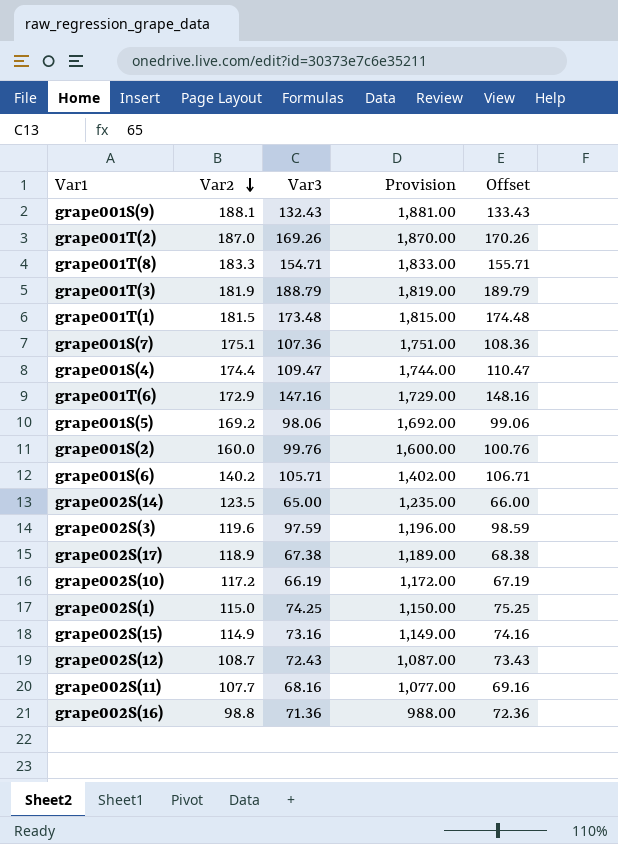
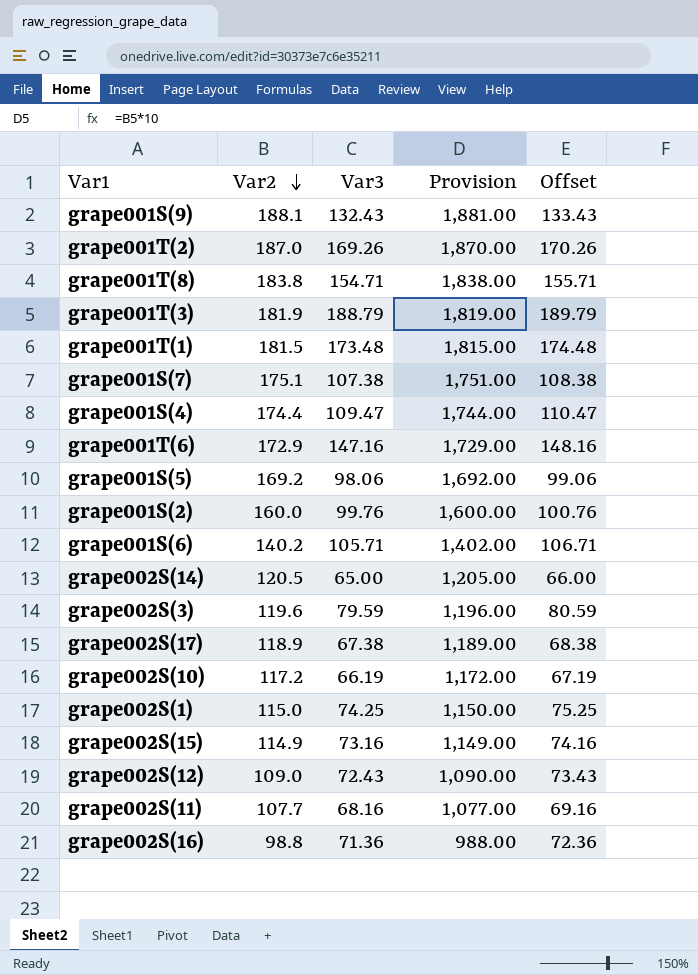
grape001T(8) | Var2: 183.3 -> 183.8
grape001T(8) | Provision: 1,833.00 -> 1,838.00
grape001S(7) | Var3: 107.36 -> 107.38
grape001S(7) | Offset: 108.36 -> 108.38
grape002S(14) | Var2: 123.5 -> 120.5
grape002S(14) | Provision: 1,235.00 -> 1,205.00
grape002S(3) | Var3: 97.59 -> 79.59
grape002S(3) | Offset: 98.59 -> 80.59
grape002S(12) | Var2: 108.7 -> 109.0
grape002S(12) | Provision: 1,087.00 -> 1,090.00

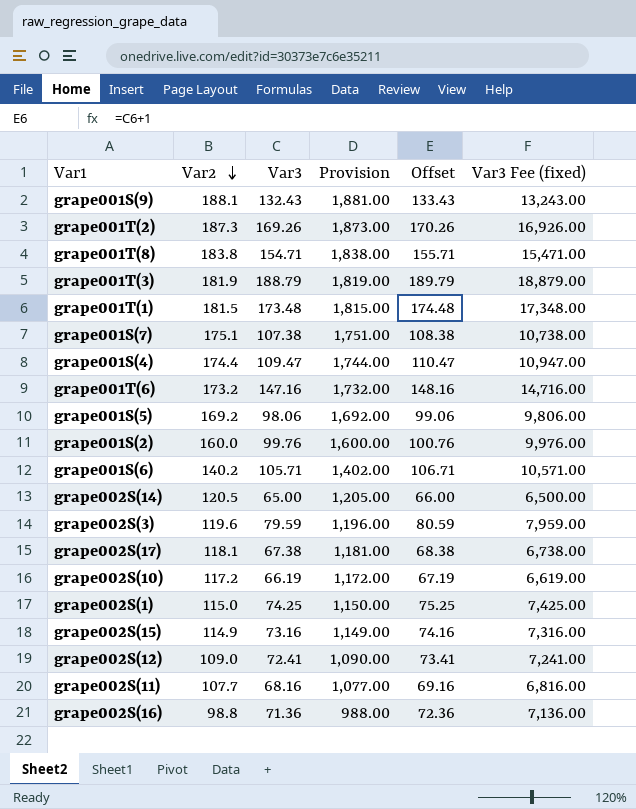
column Var3 Fee (fixed) | formula: none -> [Var3] * 100
grape001T(2) | Var2: 187.0 -> 187.3
grape001T(2) | Provision: 1,870.00 -> 1,873.00
grape001T(6) | Var2: 172.9 -> 173.2
grape001T(6) | Provision: 1,729.00 -> 1,732.00
grape002S(17) | Var2: 118.9 -> 118.1
grape002S(17) | Provision: 1,189.00 -> 1,181.00
grape002S(12) | Var3: 72.43 -> 72.41
grape002S(12) | Offset: 73.43 -> 73.41

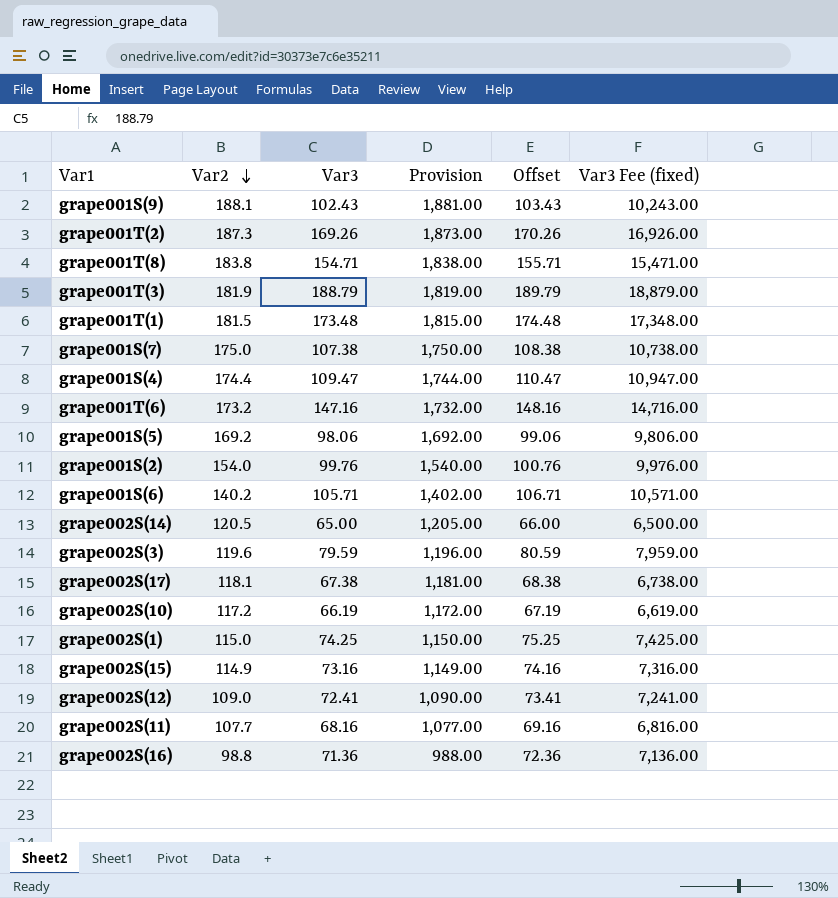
grape001S(9) | Var3: 132.43 -> 102.43
grape001S(9) | Offset: 133.43 -> 103.43
grape001S(9) | Var3 Fee (fixed): 13,243.00 -> 10,243.00
grape001S(7) | Var2: 175.1 -> 175.0
grape001S(7) | Provision: 1,751.00 -> 1,750.00
grape001S(2) | Var2: 160.0 -> 154.0
grape001S(2) | Provision: 1,600.00 -> 1,540.00

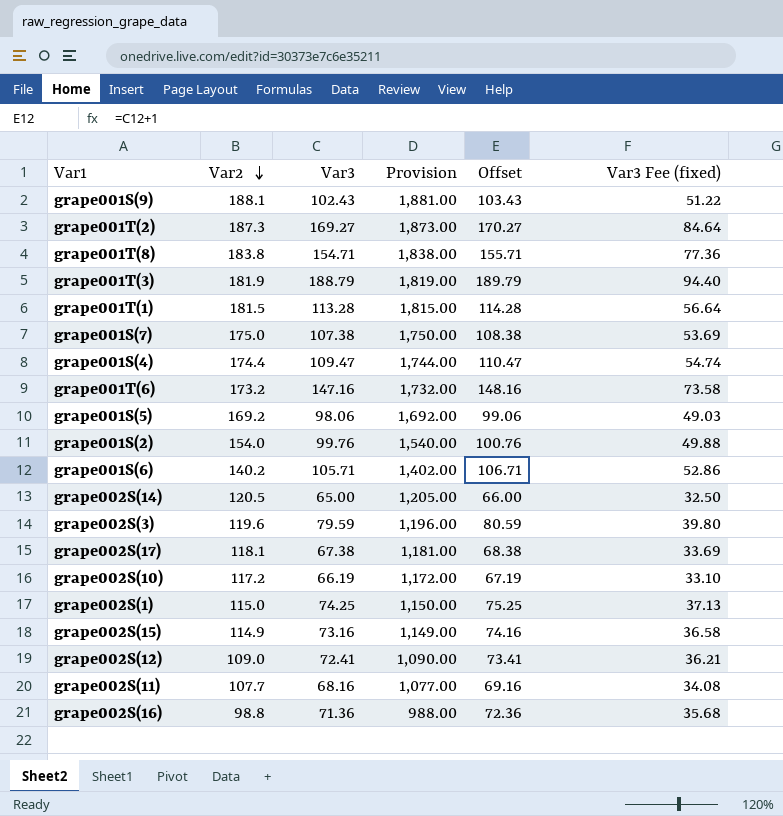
column Var3 Fee (fixed) | formula: [Var3] * 100 -> [Var3] * 0.5
grape001T(2) | Var3: 169.26 -> 169.27
grape001T(2) | Offset: 170.26 -> 170.27
grape001T(1) | Var3: 173.48 -> 113.28
grape001T(1) | Offset: 174.48 -> 114.28

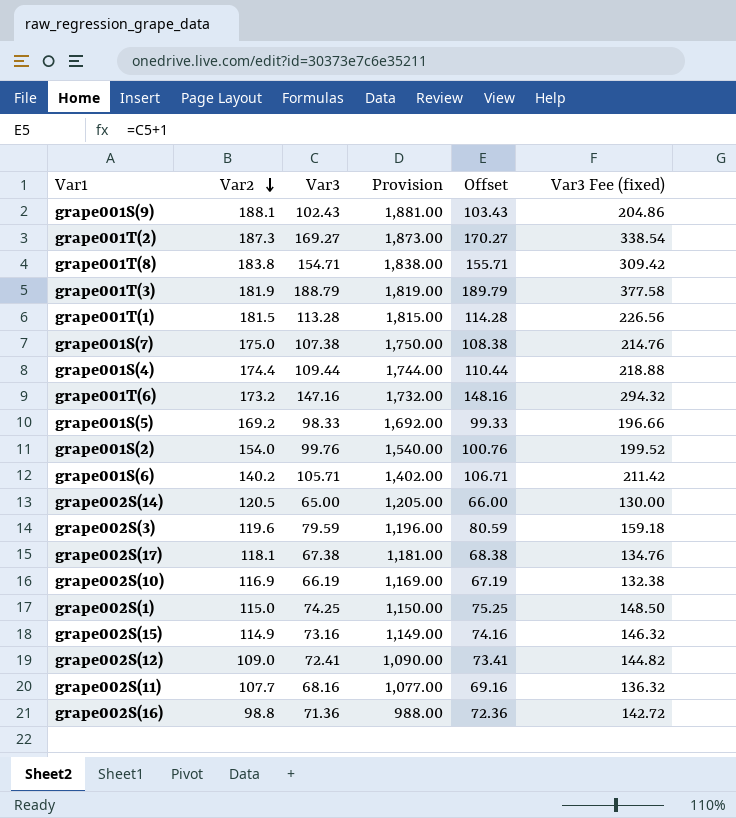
column Var3 Fee (fixed) | formula: [Var3] * 0.5 -> [Var3] * 2
grape001S(4) | Var3: 109.47 -> 109.44
grape001S(4) | Offset: 110.47 -> 110.44
grape001S(5) | Var3: 98.06 -> 98.33
grape001S(5) | Offset: 99.06 -> 99.33
grape002S(10) | Var2: 117.2 -> 116.9
grape002S(10) | Provision: 1,172.00 -> 1,169.00

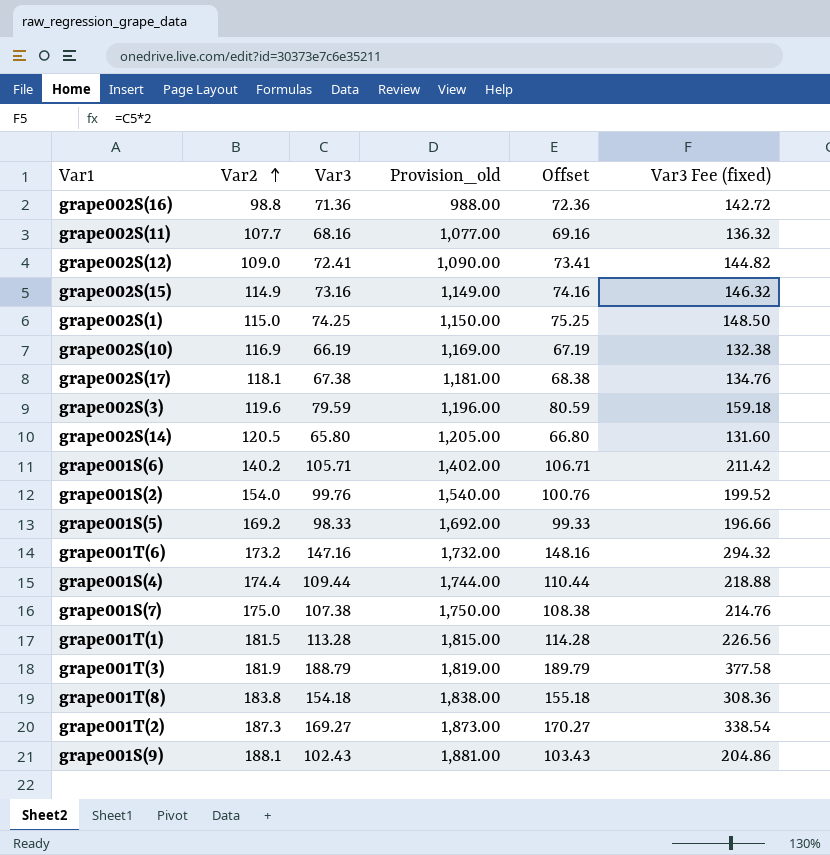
row order: Var2 descending -> Var2 ascending
column name: Provision -> Provision_old
grape002S(14) | Var3: 65.00 -> 65.80
grape002S(14) | Offset: 66.00 -> 66.80
grape002S(14) | Var3 Fee (fixed): 130.00 -> 131.60
grape001T(8) | Var3: 154.71 -> 154.18
grape001T(8) | Offset: 155.71 -> 155.18
grape001T(8) | Var3 Fee (fixed): 309.42 -> 308.36

